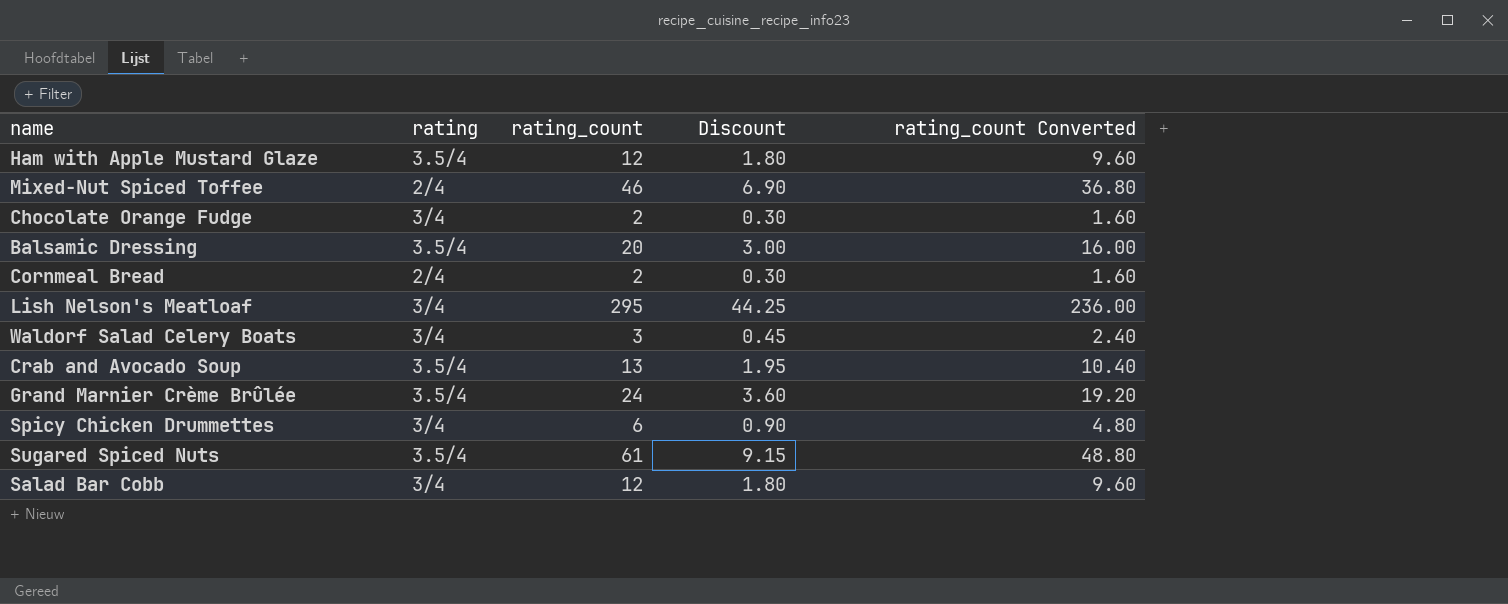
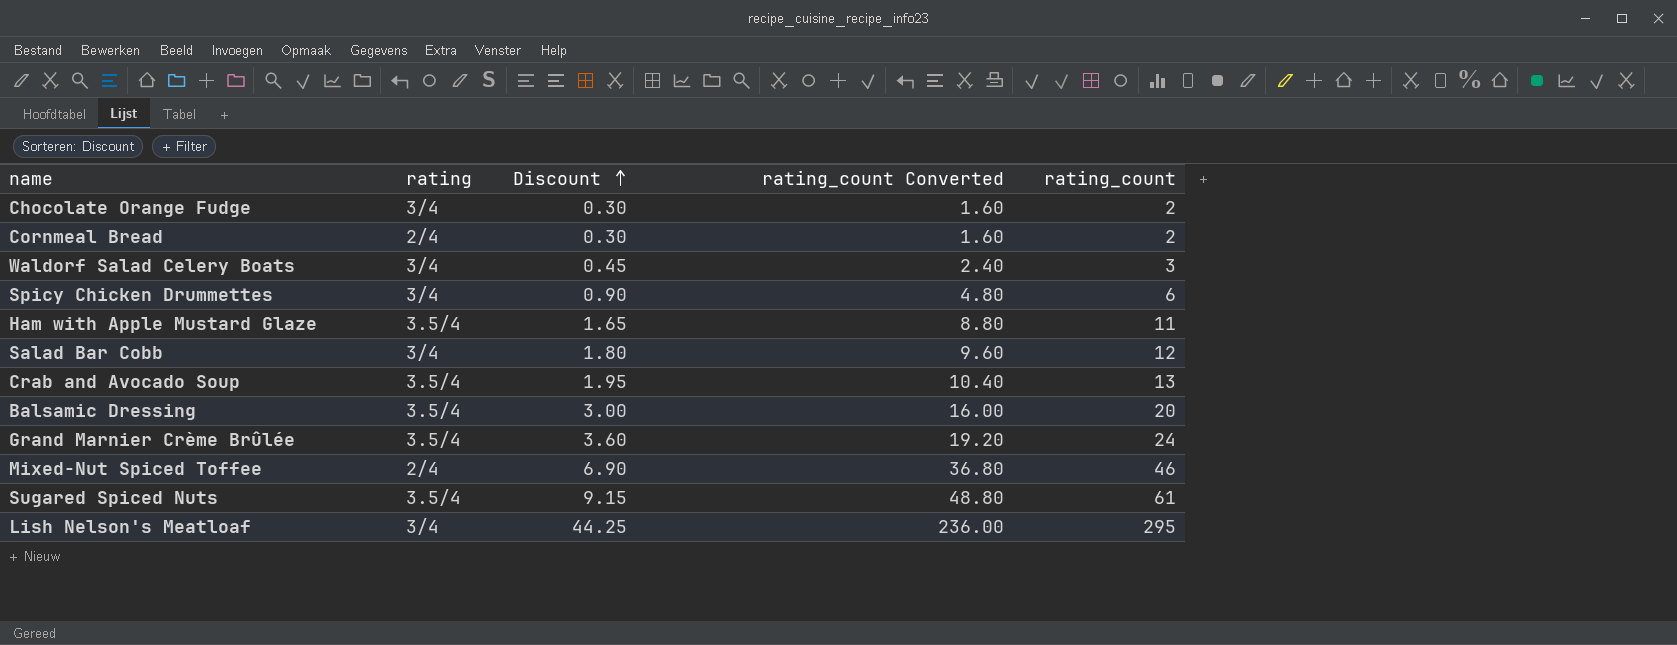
row order: none -> Discount ascending
column rating_count | position: 3 -> 5
Ham with Apple Mustard Glaze | Discount: 1.80 -> 1.65
Ham with Apple Mustard Glaze | rating_count Converted: 9.60 -> 8.80
Ham with Apple Mustard Glaze | rating_count: 12 -> 11

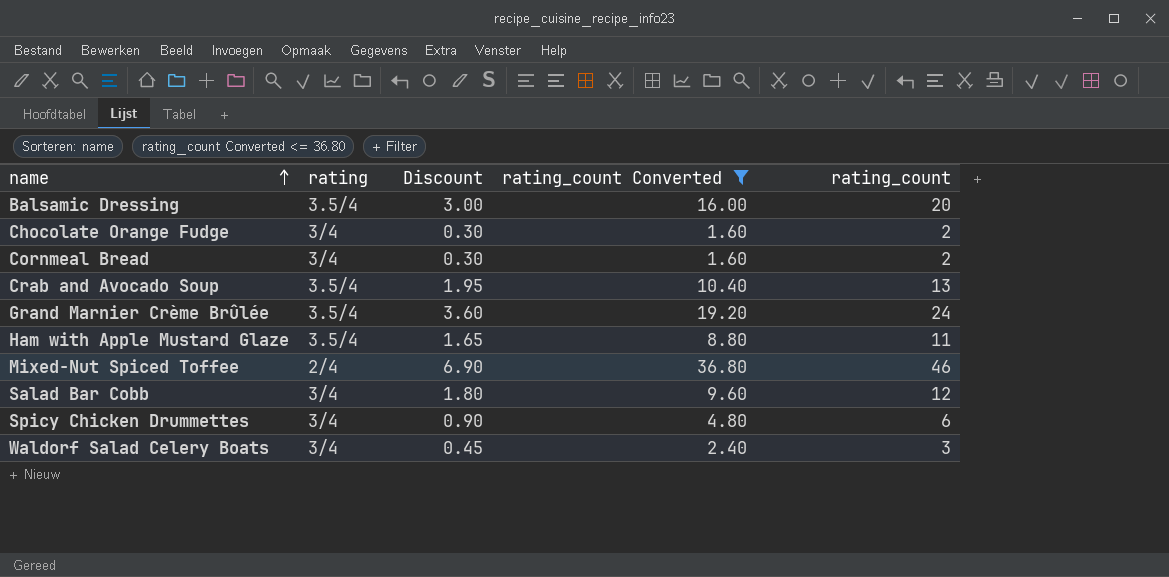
filter: none -> rating_count Converted <= 36.80
row order: Discount ascending -> name ascending
Cornmeal Bread | rating: 2/4 -> 3/4

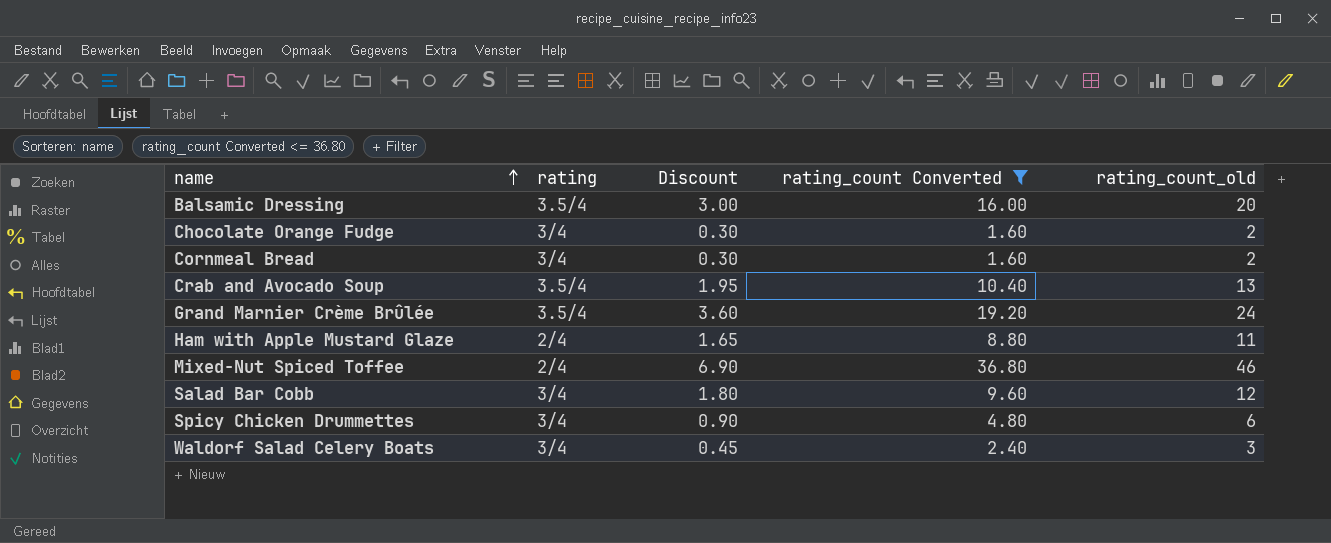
column name: rating_count -> rating_count_old
Ham with Apple Mustard Glaze | rating: 3.5/4 -> 2/4

